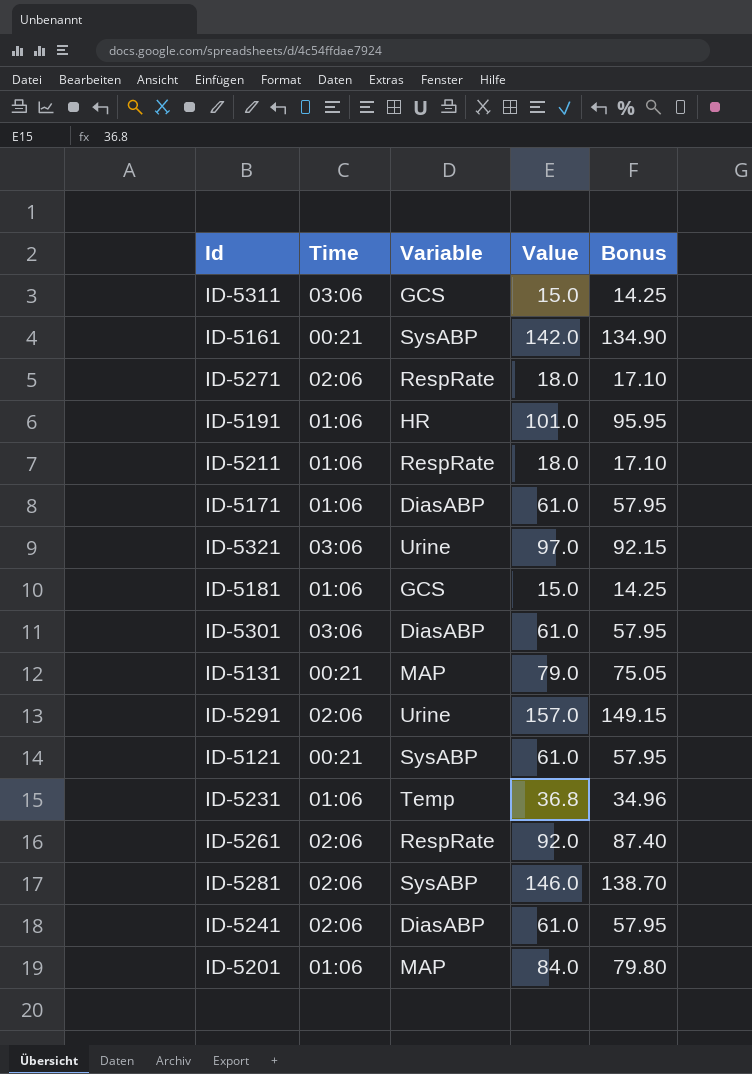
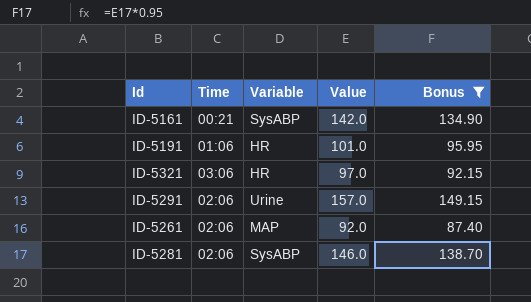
filter: none -> Bonus >= 87.40
ID-5321 | Variable: Urine -> HR
ID-5261 | Variable: RespRate -> MAP

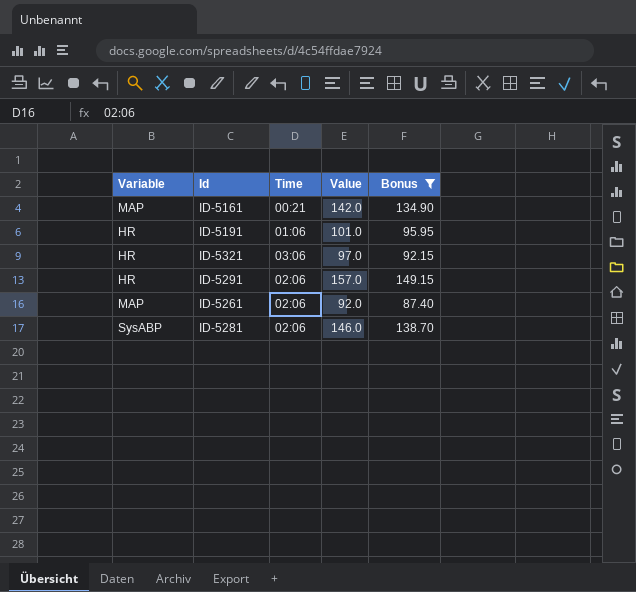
column Variable | position: 3 -> 1
ID-5161 | Variable: SysABP -> MAP
ID-5291 | Variable: Urine -> HR

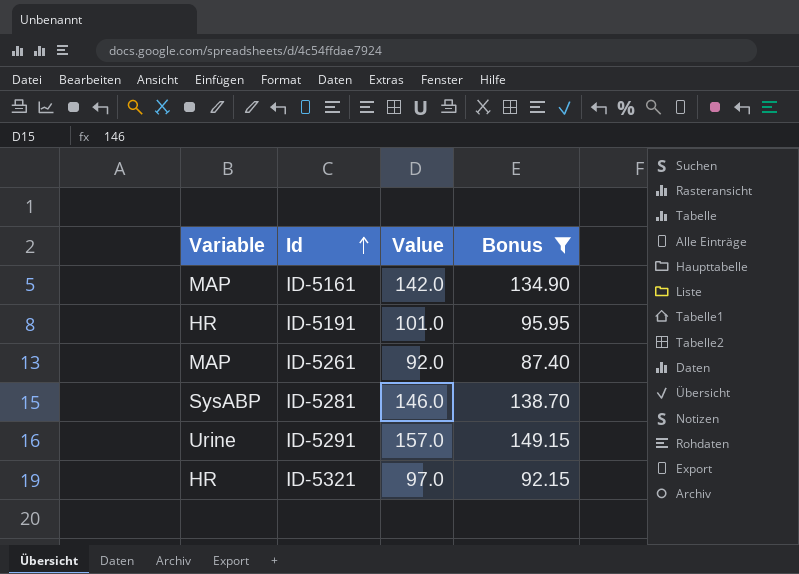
row order: none -> Id ascending
column Time | position: 3 -> none
ID-5291 | Variable: HR -> Urine

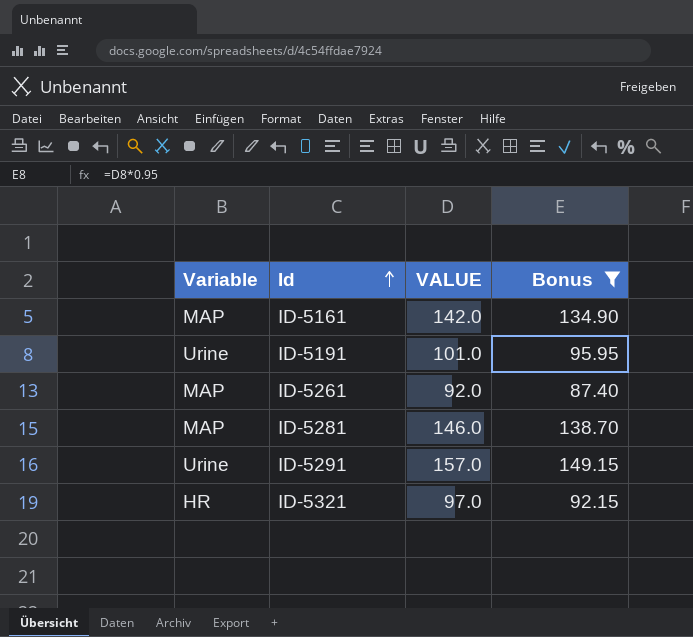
column name: Value -> VALUE
ID-5191 | Variable: HR -> Urine
ID-5281 | Variable: SysABP -> MAP

